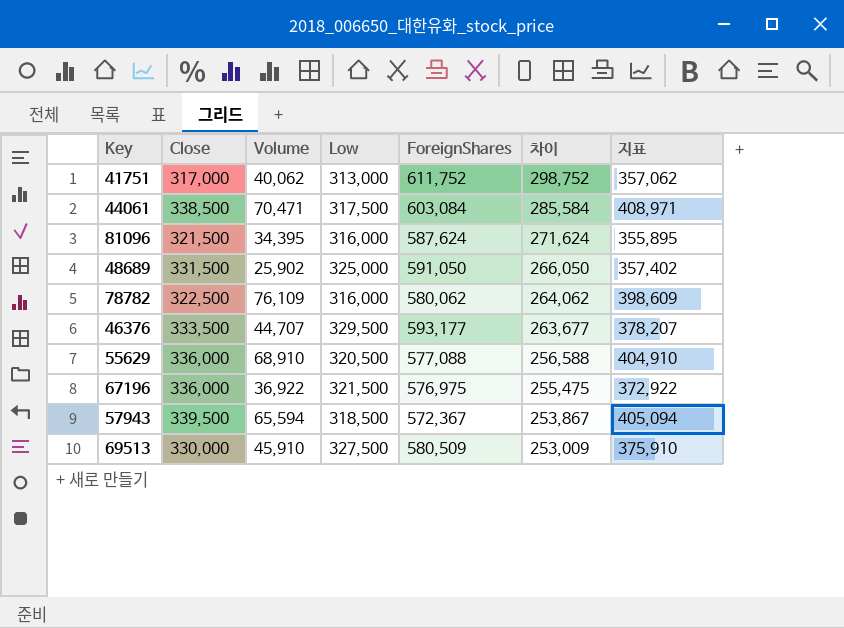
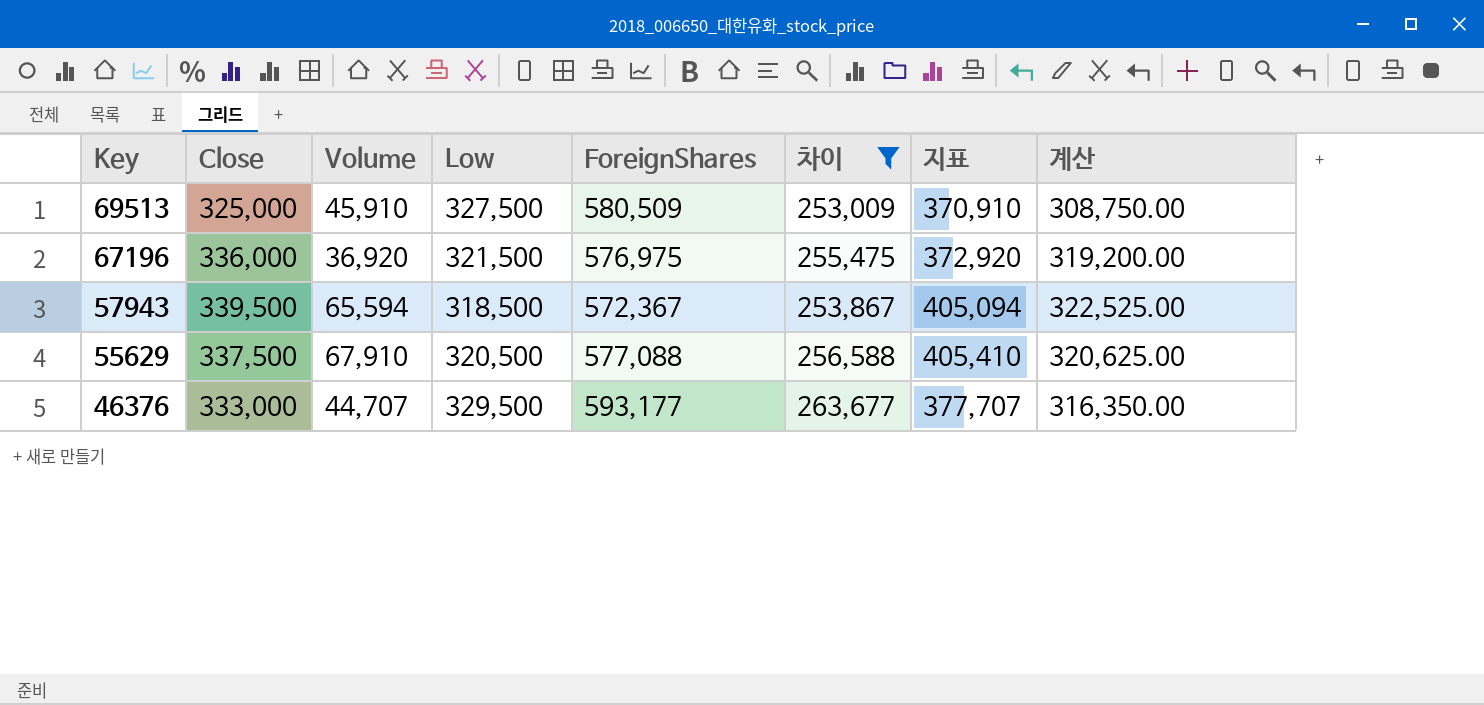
filter: none -> 차이 <= 263,677
row order: 차이 descending -> Key descending
column 계산 | formula: none -> [Close] * 0.95
69513 | Close: 330,000 -> 325,000
69513 | 지표: 375,910 -> 370,910
67196 | Volume: 36,922 -> 36,920
67196 | 지표: 372,922 -> 372,920
55629 | Close: 336,000 -> 337,500
55629 | Volume: 68,910 -> 67,910
55629 | 지표: 404,910 -> 405,410
46376 | Close: 333,500 -> 333,000
46376 | 지표: 378,207 -> 377,707

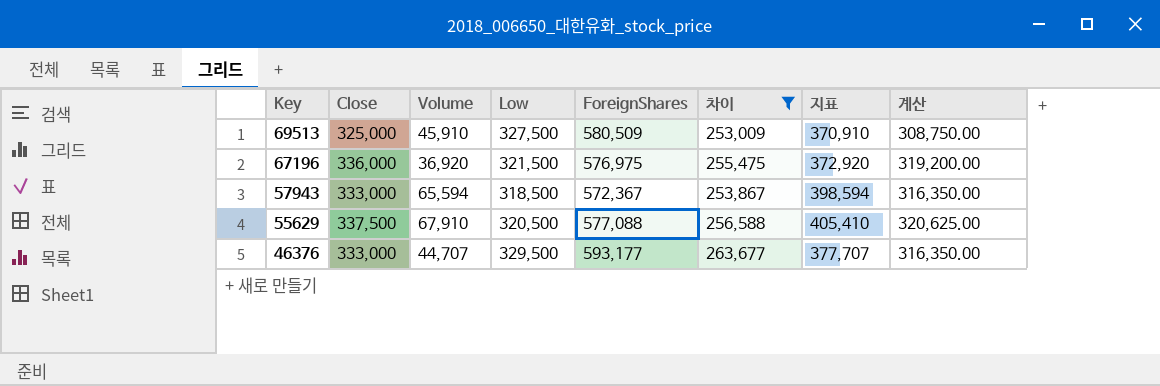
57943 | Close: 339,500 -> 333,000
57943 | 지표: 405,094 -> 398,594
57943 | 계산: 322,525.00 -> 316,350.00

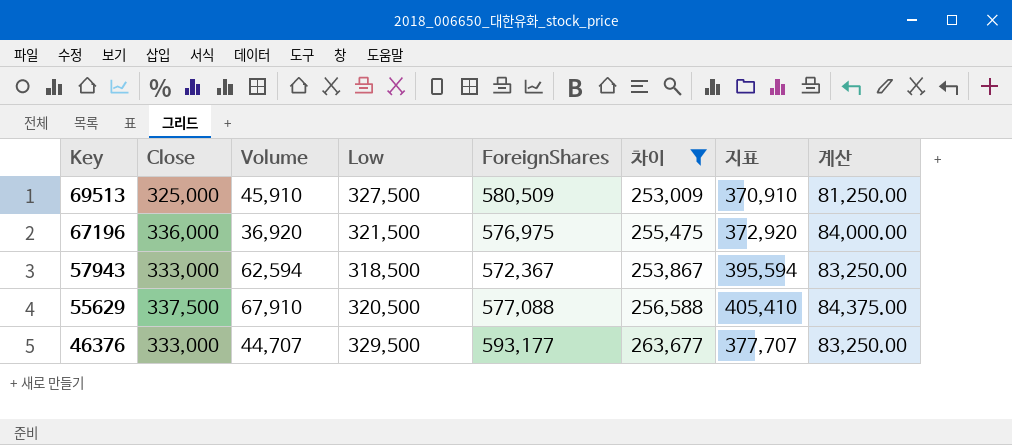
column 계산 | formula: [Close] * 0.95 -> [Close] * 0.25
57943 | Volume: 65,594 -> 62,594
57943 | 지표: 398,594 -> 395,594

